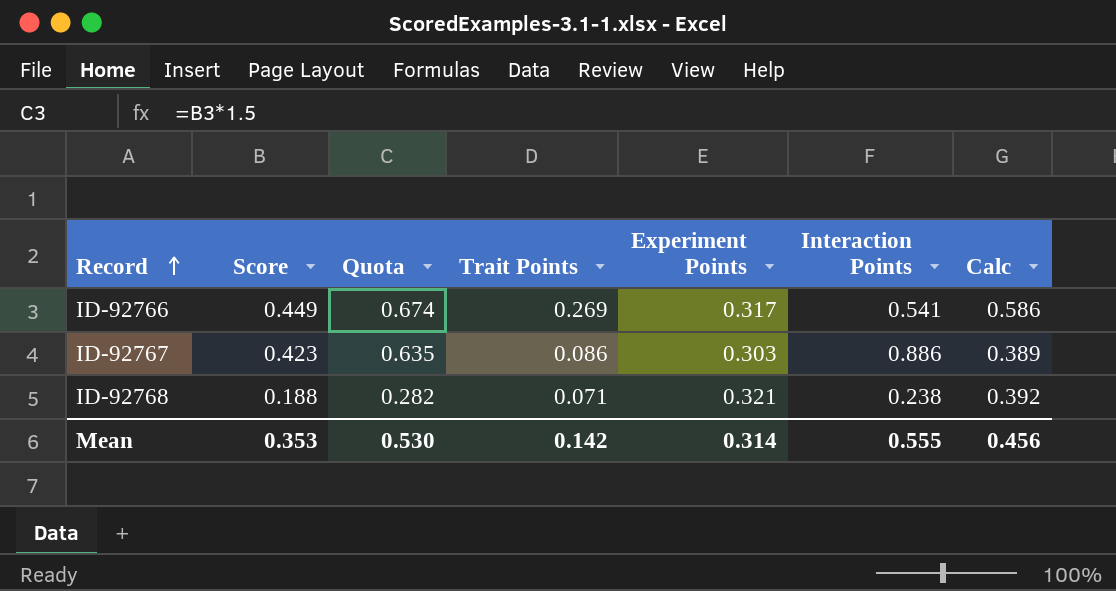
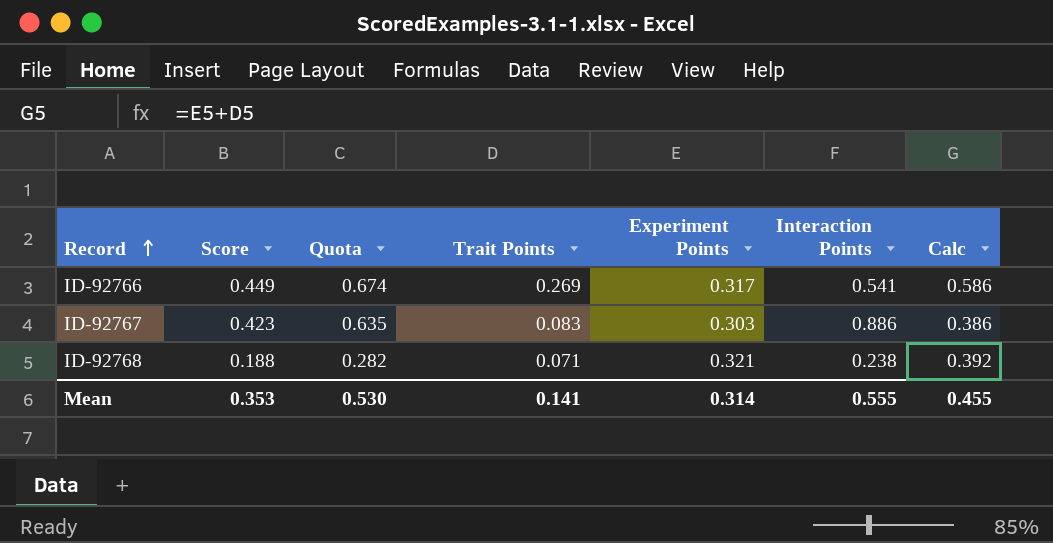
ID-92767 | Trait Points: 0.086 -> 0.083
ID-92767 | Calc: 0.389 -> 0.386
Mean | Trait Points: 0.142 -> 0.141
Mean | Calc: 0.456 -> 0.455

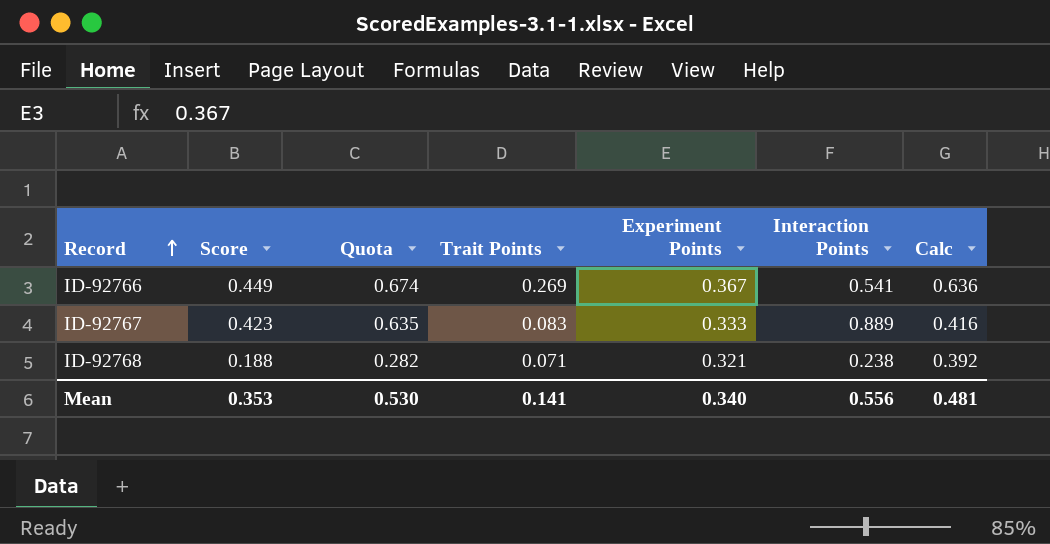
ID-92766 | Experiment Points: 0.317 -> 0.367
ID-92766 | Calc: 0.586 -> 0.636
ID-92767 | Experiment Points: 0.303 -> 0.333
ID-92767 | Interaction Points: 0.886 -> 0.889
ID-92767 | Calc: 0.386 -> 0.416
Mean | Experiment Points: 0.314 -> 0.340
Mean | Interaction Points: 0.555 -> 0.556
Mean | Calc: 0.455 -> 0.481

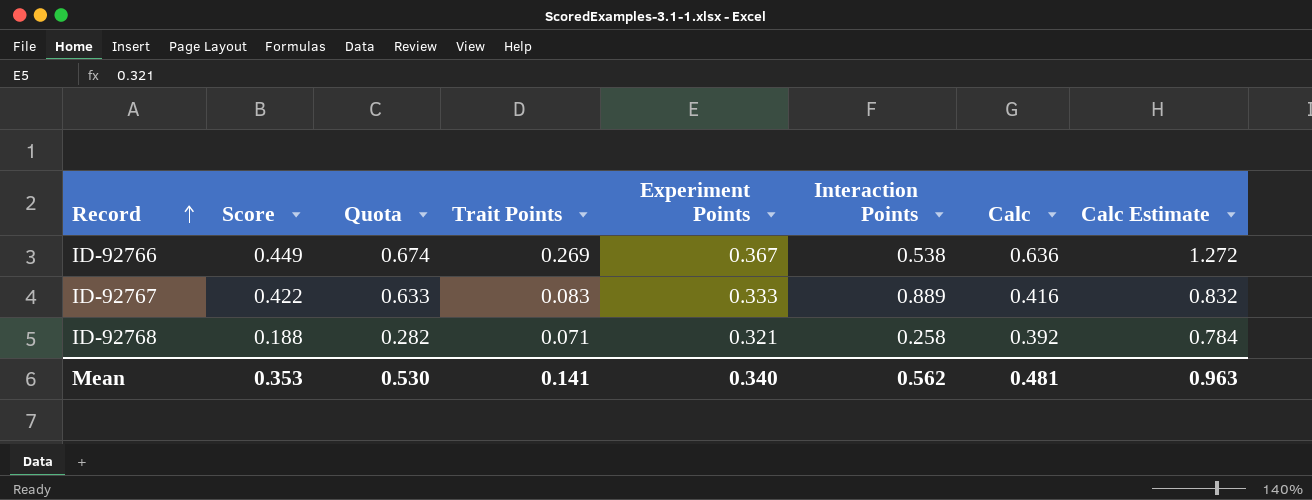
column Calc Estimate | formula: none -> [Calc] * 2
ID-92766 | Interaction Points: 0.541 -> 0.538
ID-92767 | Score: 0.423 -> 0.422
ID-92767 | Quota: 0.635 -> 0.633
ID-92768 | Interaction Points: 0.238 -> 0.258
Mean | Interaction Points: 0.556 -> 0.562

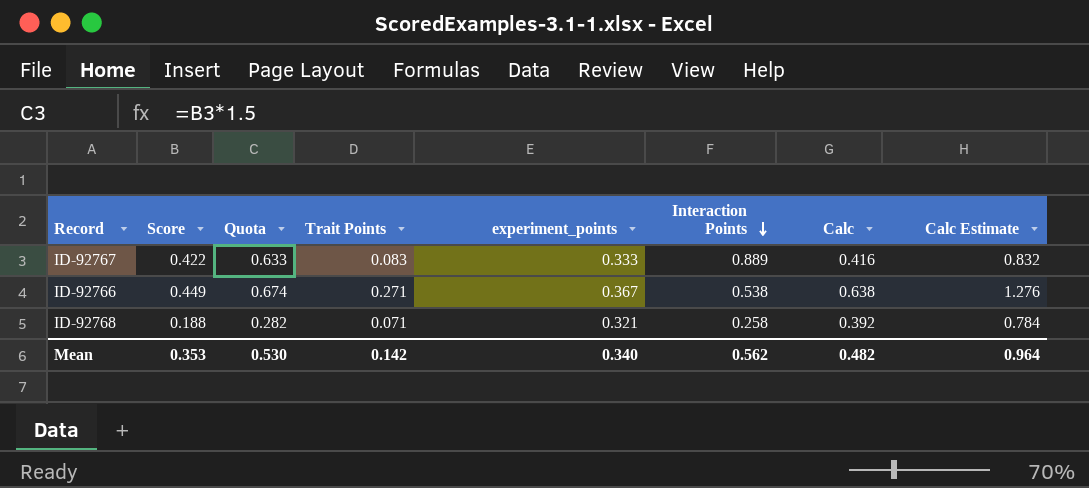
row order: Record ascending -> Interaction Points descending
column name: Experiment Points -> experiment_points
ID-92766 | Trait Points: 0.269 -> 0.271
ID-92766 | Calc: 0.636 -> 0.638
ID-92766 | Calc Estimate: 1.272 -> 1.276
Mean | Trait Points: 0.141 -> 0.142
Mean | Calc: 0.481 -> 0.482
Mean | Calc Estimate: 0.963 -> 0.964

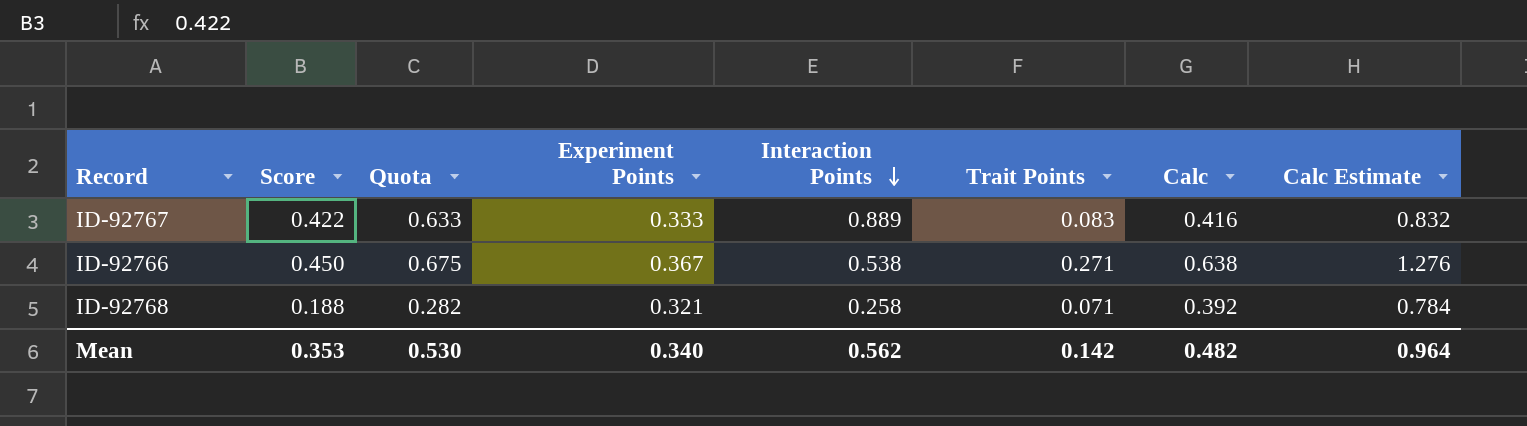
column name: experiment_points -> Experiment Points
column Trait Points | position: 4 -> 6
ID-92766 | Score: 0.449 -> 0.450
ID-92766 | Quota: 0.674 -> 0.675

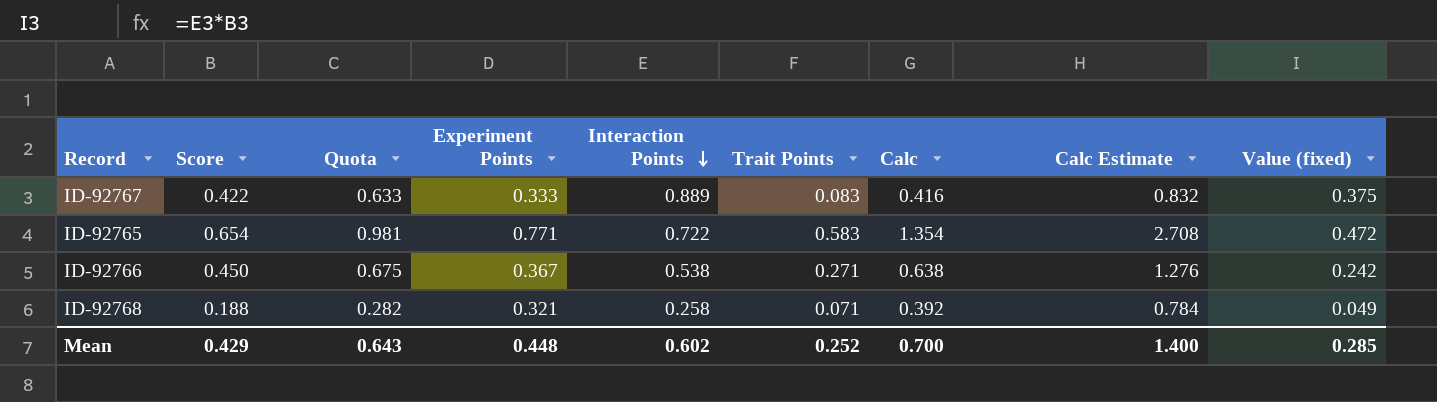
column Value (fixed) | formula: none -> [Score] * [Interaction Points]
row ID-92765: none -> 0.654 | 0.981 | 0.771 | 0.722 | 0.583 | 1.354 | 2.708 | 0.472
Mean | Score: 0.353 -> 0.429
Mean | Quota: 0.530 -> 0.643
Mean | Experiment Points: 0.340 -> 0.448
Mean | Interaction Points: 0.562 -> 0.602
Mean | Trait Points: 0.142 -> 0.252
Mean | Calc: 0.482 -> 0.700
Mean | Calc Estimate: 0.964 -> 1.400

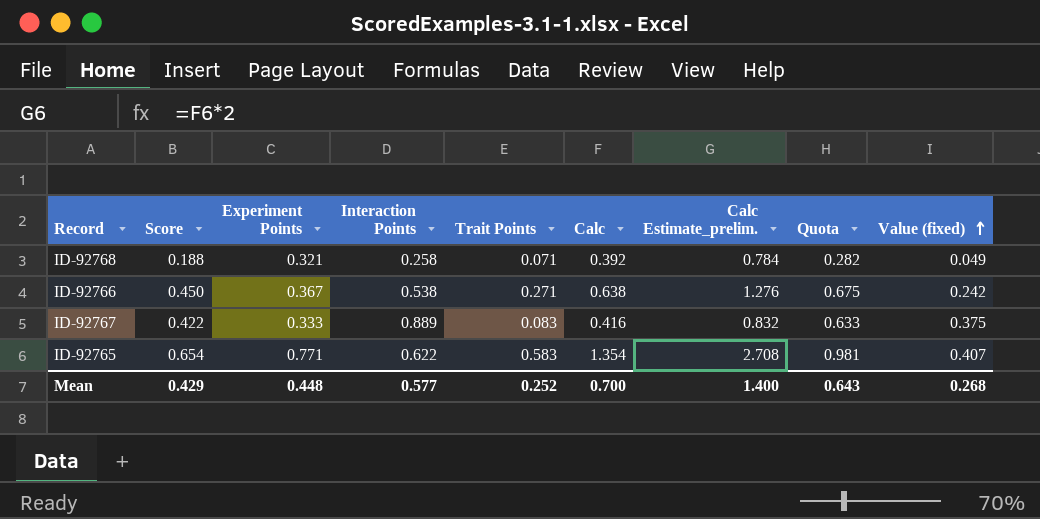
row order: Interaction Points descending -> Value (fixed) ascending
column name: Calc Estimate -> Calc Estimate_prelim.
column Quota | position: 3 -> 8
ID-92765 | Interaction Points: 0.722 -> 0.622
ID-92765 | Value (fixed): 0.472 -> 0.407
Mean | Interaction Points: 0.602 -> 0.577
Mean | Value (fixed): 0.285 -> 0.268

